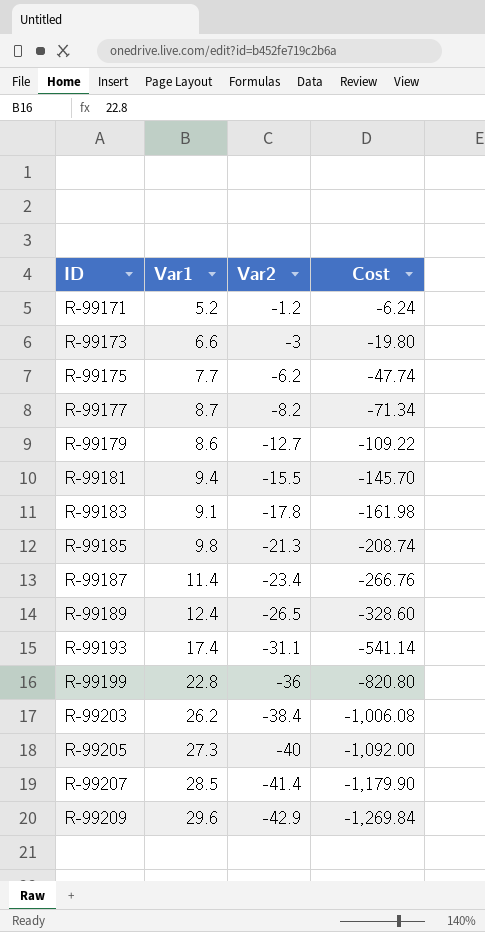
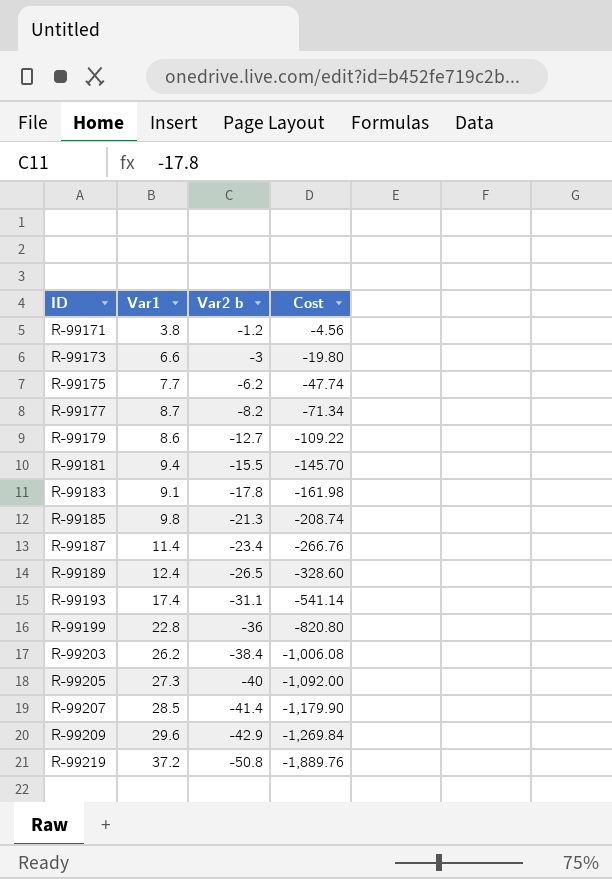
column name: Var2 -> Var2 b
R-99171 | Var1: 5.2 -> 3.8
R-99171 | Cost: -6.24 -> -4.56
row R-99219: none -> 37.2 | -50.8 | -1,889.76

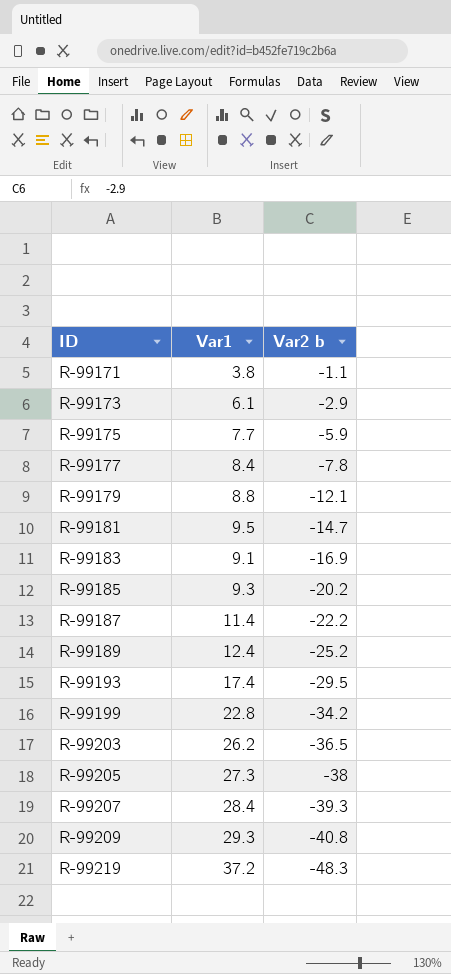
column Cost | formula: [Var1] * [Var2 b] -> none
R-99171 | Var2 b: -1.2 -> -1.1
R-99173 | Var1: 6.6 -> 6.1
R-99173 | Var2 b: -3 -> -2.9
R-99175 | Var2 b: -6.2 -> -5.9
R-99177 | Var1: 8.7 -> 8.4
R-99177 | Var2 b: -8.2 -> -7.8
R-99179 | Var1: 8.6 -> 8.8
R-99179 | Var2 b: -12.7 -> -12.1
R-99181 | Var1: 9.4 -> 9.5
R-99181 | Var2 b: -15.5 -> -14.7
R-99183 | Var2 b: -17.8 -> -16.9
R-99185 | Var1: 9.8 -> 9.3
R-99185 | Var2 b: -21.3 -> -20.2
R-99187 | Var2 b: -23.4 -> -22.2
R-99189 | Var2 b: -26.5 -> -25.2
R-99193 | Var2 b: -31.1 -> -29.5
R-99199 | Var2 b: -36 -> -34.2
R-99203 | Var2 b: -38.4 -> -36.5
R-99205 | Var2 b: -40 -> -38
R-99207 | Var1: 28.5 -> 28.4
R-99207 | Var2 b: -41.4 -> -39.3
R-99209 | Var1: 29.6 -> 29.3
R-99209 | Var2 b: -42.9 -> -40.8
R-99219 | Var2 b: -50.8 -> -48.3

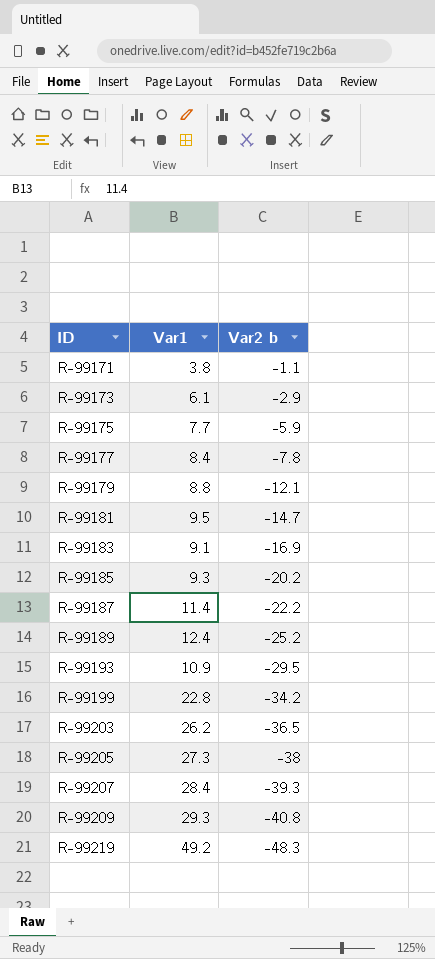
R-99193 | Var1: 17.4 -> 10.9
R-99219 | Var1: 37.2 -> 49.2

